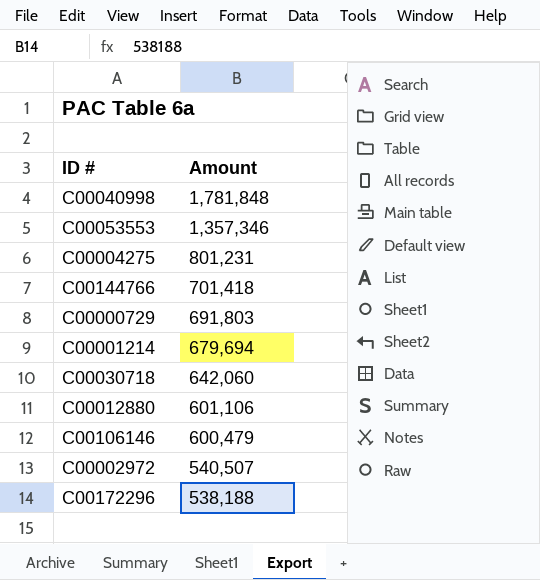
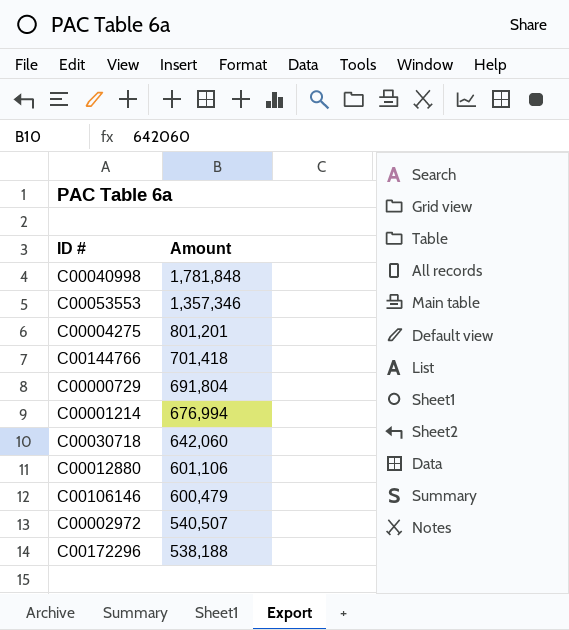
C00004275 | Amount: 801,231 -> 801,201
C00000729 | Amount: 691,803 -> 691,804
C00001214 | Amount: 679,694 -> 676,994

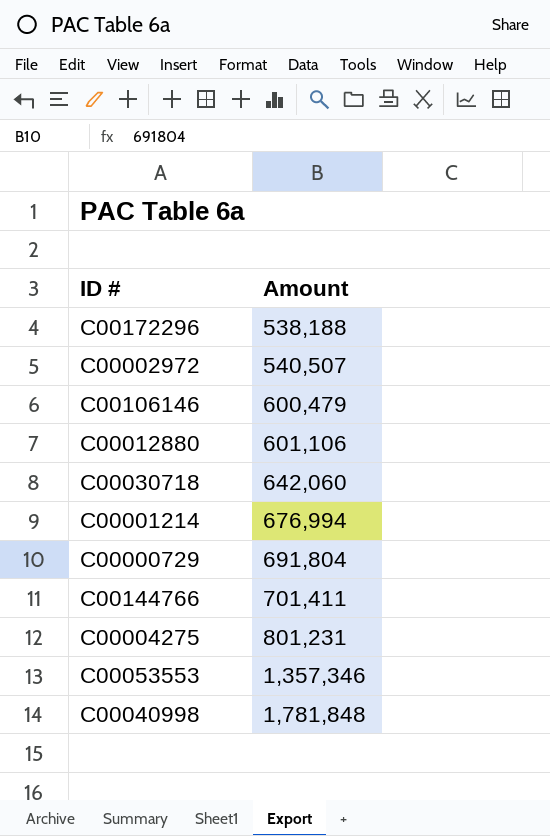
row order: Amount descending -> Amount ascending
C00144766 | Amount: 701,418 -> 701,411
C00004275 | Amount: 801,201 -> 801,231

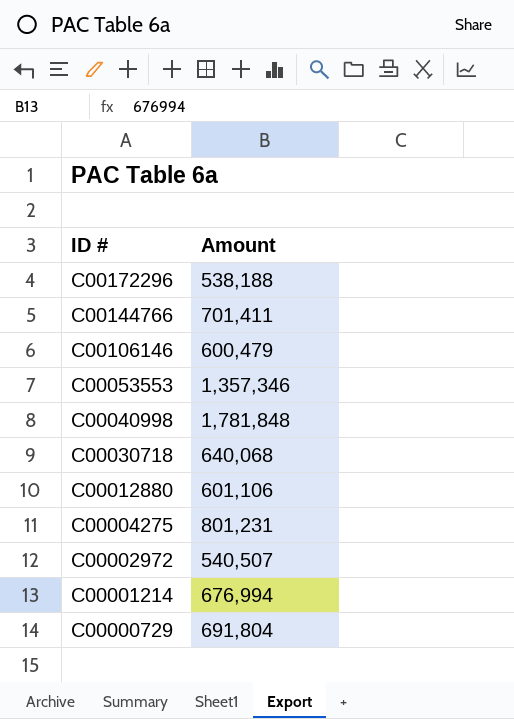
row order: Amount ascending -> ID # descending
C00030718 | Amount: 642,060 -> 640,068

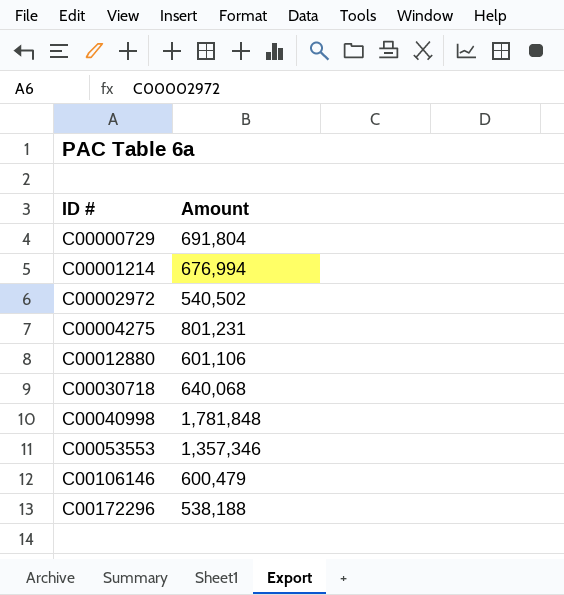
row order: ID # descending -> ID # ascending
row C00144766: 701,411 -> none
C00002972 | Amount: 540,507 -> 540,502

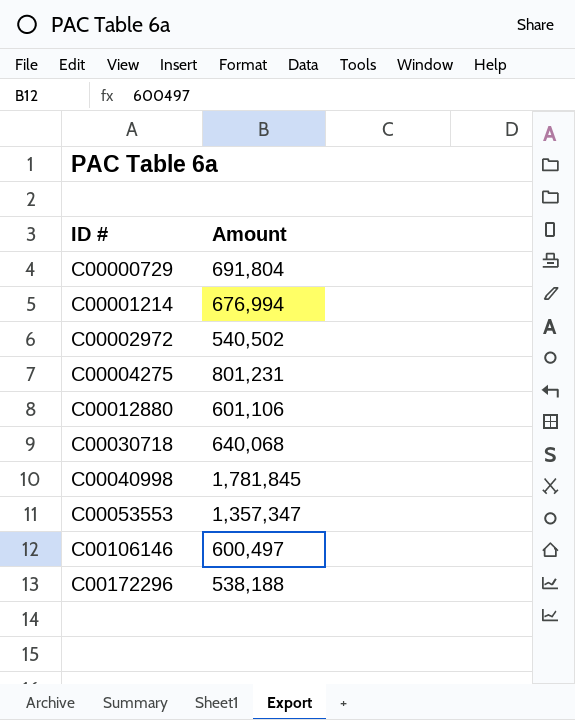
C00040998 | Amount: 1,781,848 -> 1,781,845
C00053553 | Amount: 1,357,346 -> 1,357,347
C00106146 | Amount: 600,479 -> 600,497

